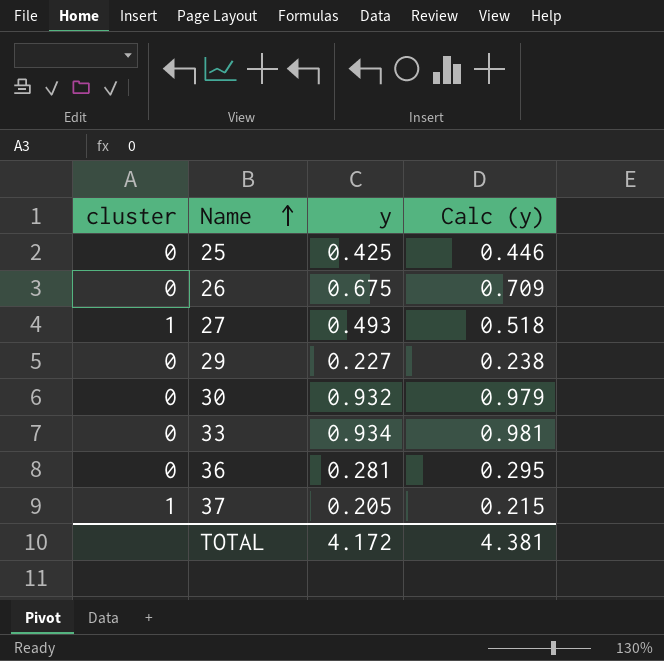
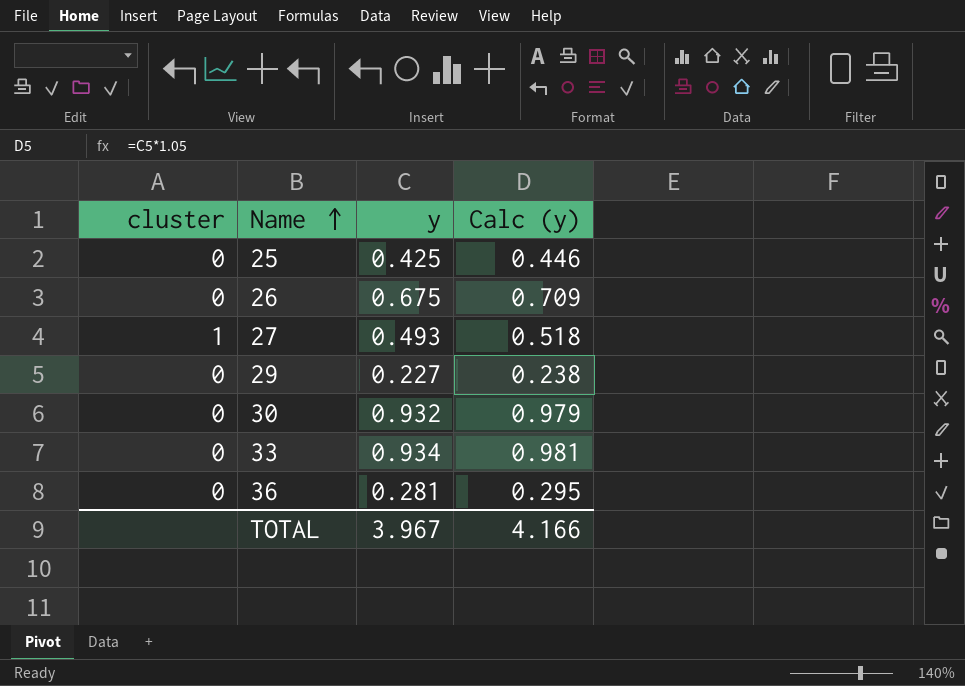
row 37: 1 | 0.205 | 0.215 -> none
TOTAL | y: 4.172 -> 3.967
TOTAL | Calc (y): 4.381 -> 4.166

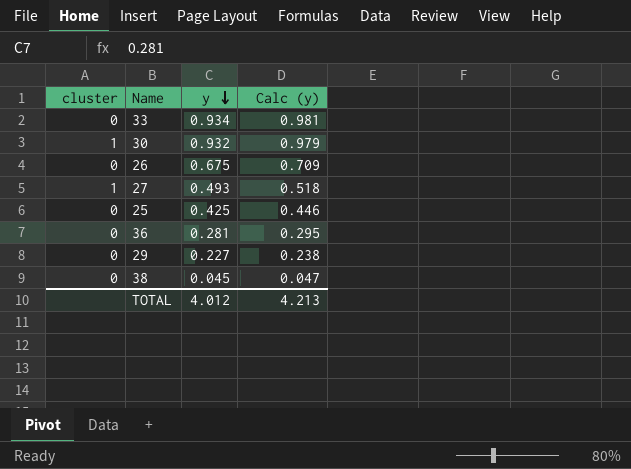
row order: Name ascending -> y descending
30 | cluster: 0 -> 1
row 38: none -> 0 | 0.045 | 0.047
TOTAL | y: 3.967 -> 4.012
TOTAL | Calc (y): 4.166 -> 4.213

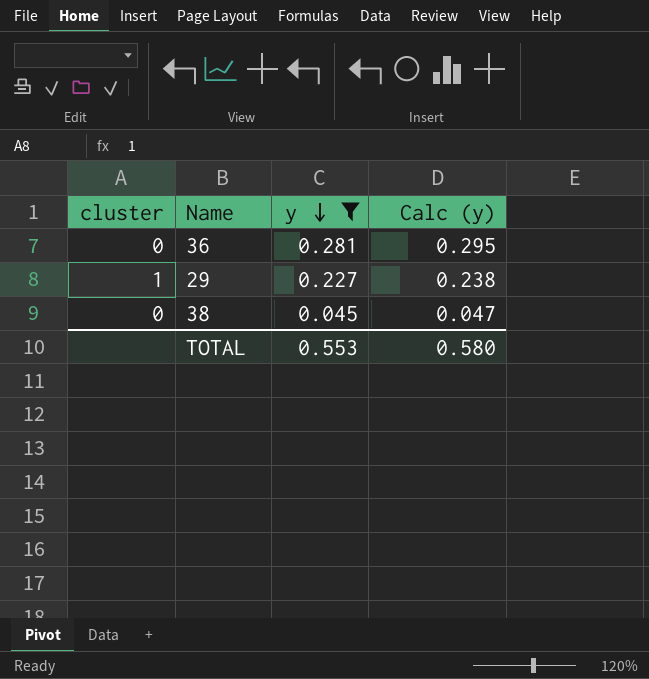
filter: none -> y <= 0.281
29 | cluster: 0 -> 1
TOTAL | y: 4.012 -> 0.553
TOTAL | Calc (y): 4.213 -> 0.580

